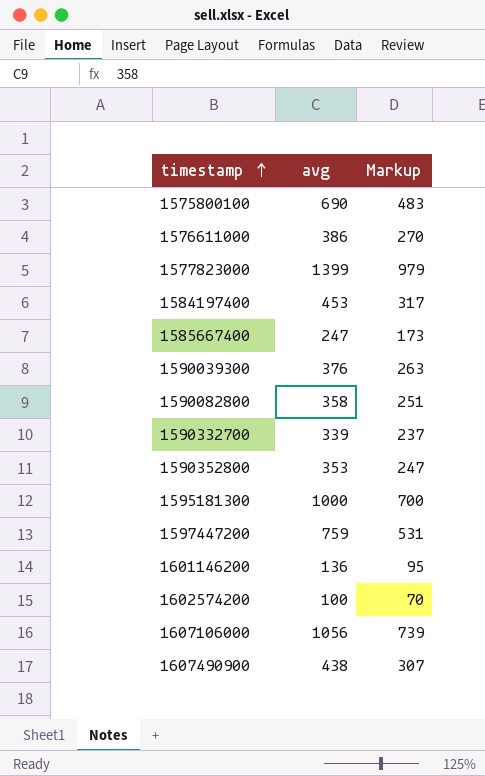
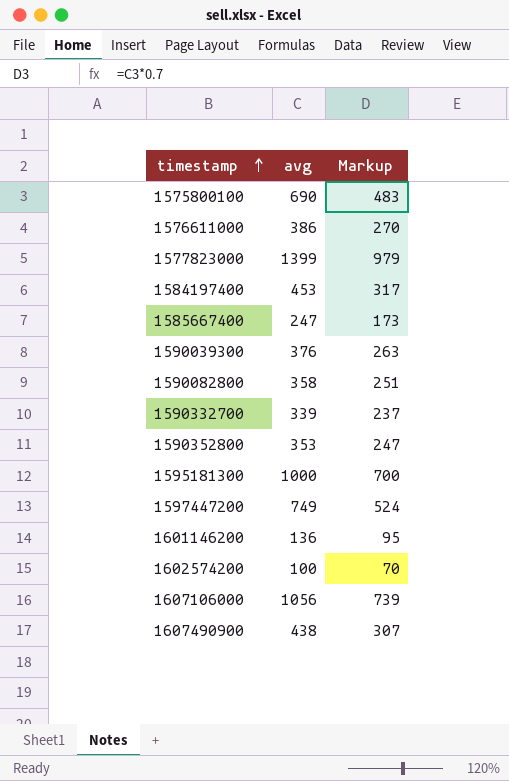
1597447200 | avg: 759 -> 749
1597447200 | Markup: 531 -> 524

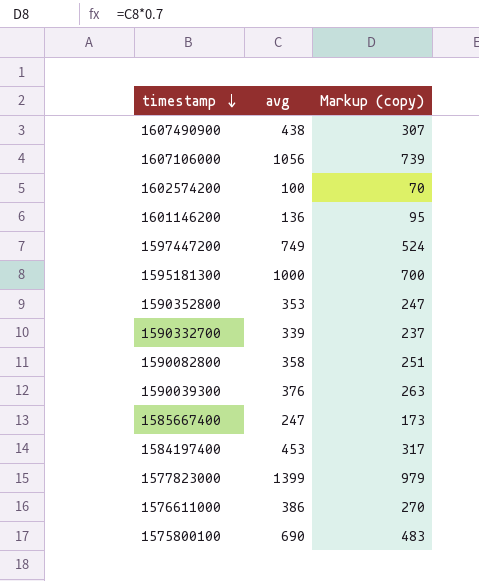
row order: timestamp ascending -> timestamp descending
column name: Markup -> Markup (copy)

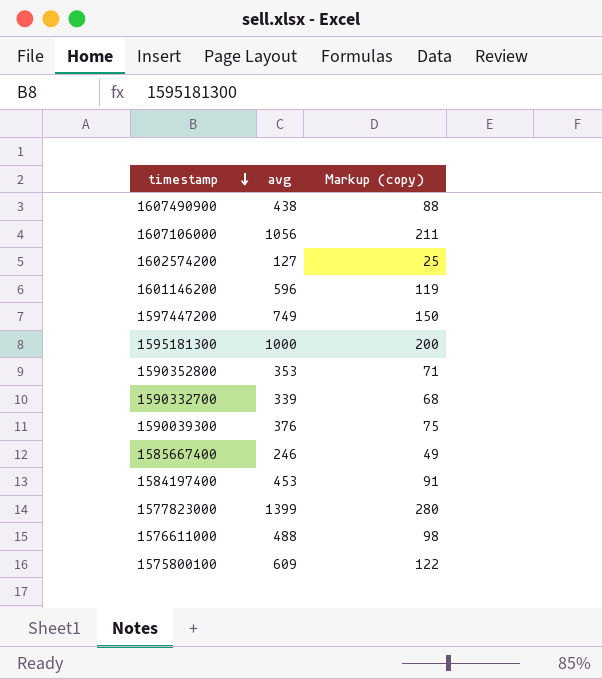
column Markup (copy) | formula: [avg] * 0.7 -> [avg] * 0.2
row 1590082800: 358 | 251 -> none
1602574200 | avg: 100 -> 127
1601146200 | avg: 136 -> 596
1585667400 | avg: 247 -> 246
1576611000 | avg: 386 -> 488
1575800100 | avg: 690 -> 609

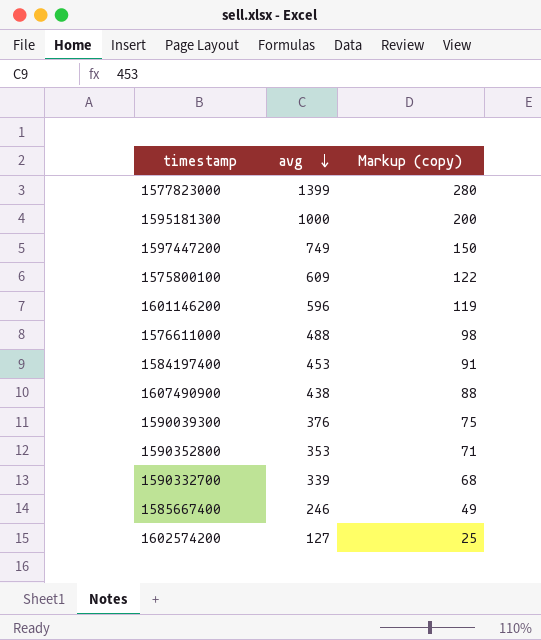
row order: timestamp descending -> avg descending
row 1607106000: 1056 | 211 -> none

